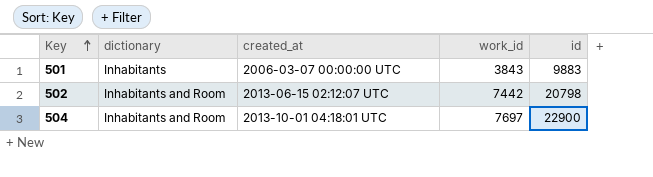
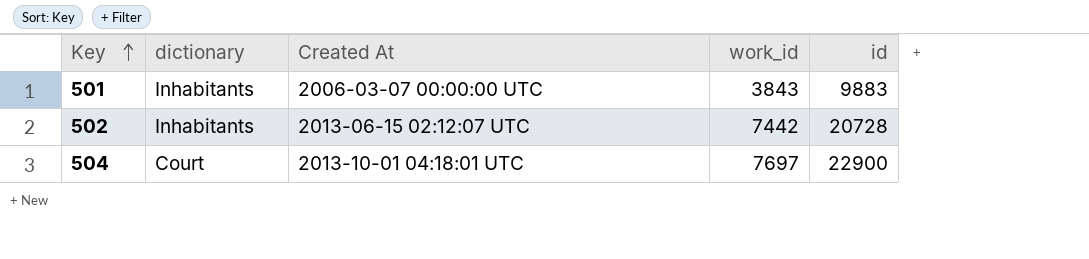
column name: created_at -> Created At
502 | dictionary: Inhabitants and Room -> Inhabitants
502 | id: 20798 -> 20728
504 | dictionary: Inhabitants and Room -> Court

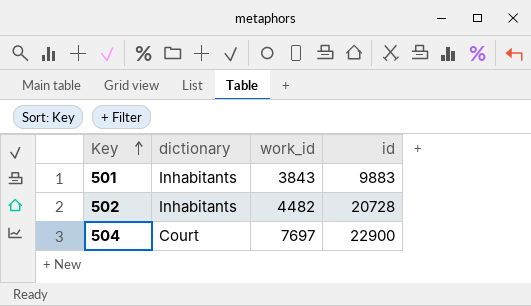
column Created At | position: 3 -> none
502 | work_id: 7442 -> 4482

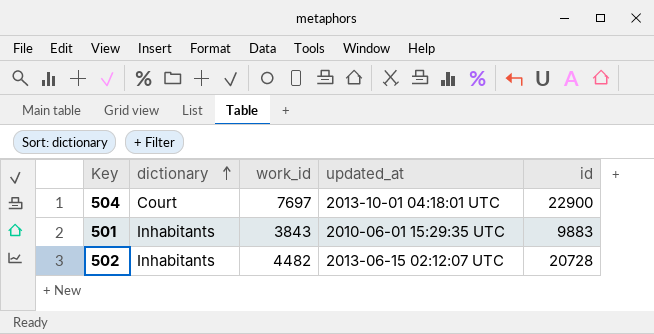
row order: Key ascending -> dictionary ascending
column updated_at | position: none -> 4

